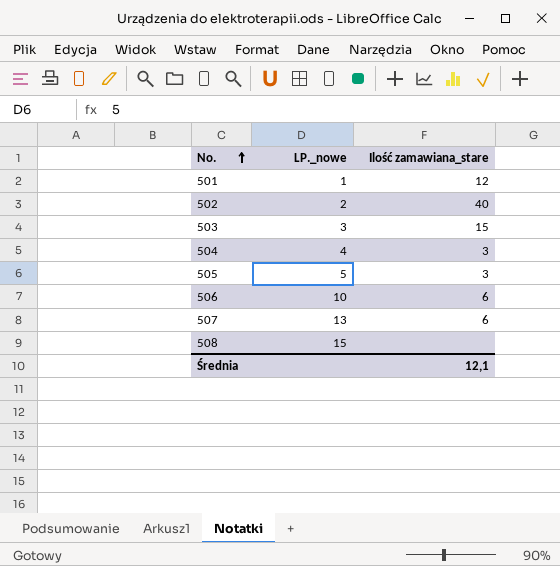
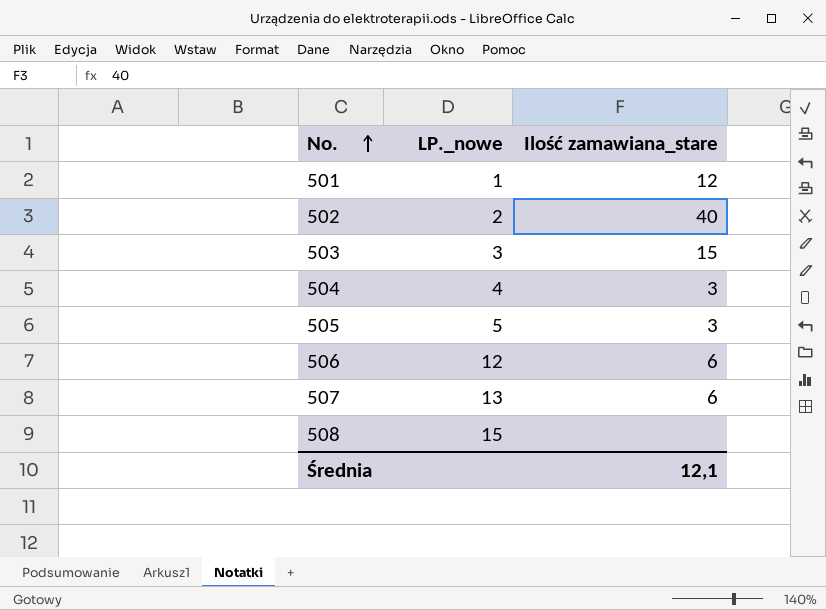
506 | LP._nowe: 10 -> 12

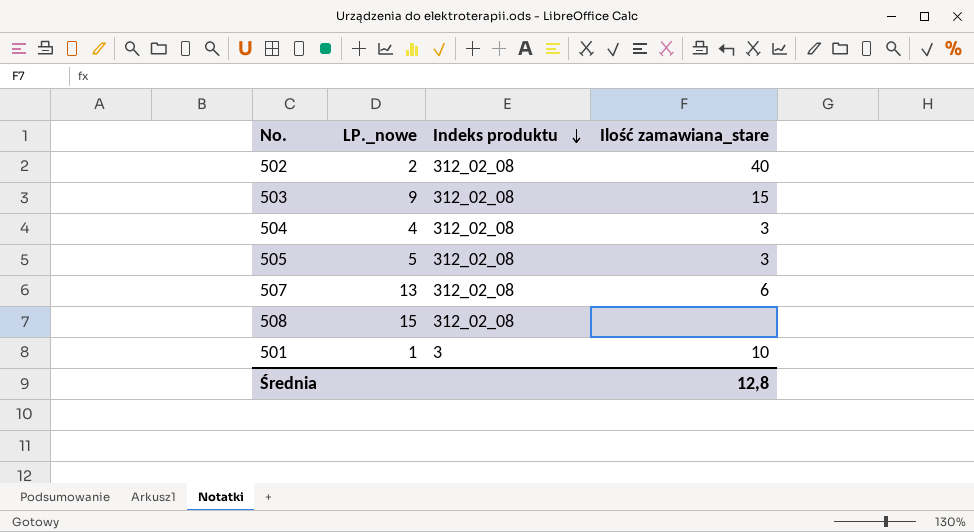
row order: No. ascending -> Indeks produktu descending
column Indeks produktu | position: none -> 3
row 506: 12 | 6 -> none
503 | LP._nowe: 3 -> 9
501 | Ilość zamawiana_stare: 12 -> 10
Średnia | Ilość zamawiana_stare: 12,1 -> 12,8

